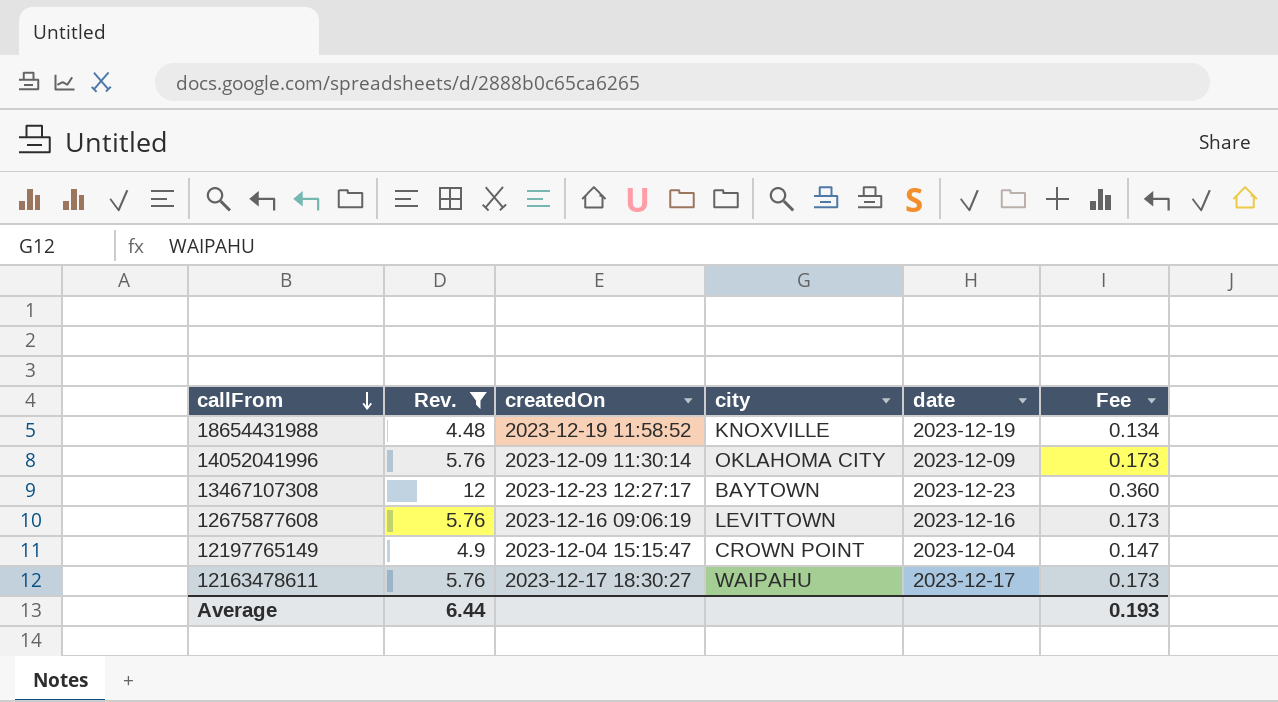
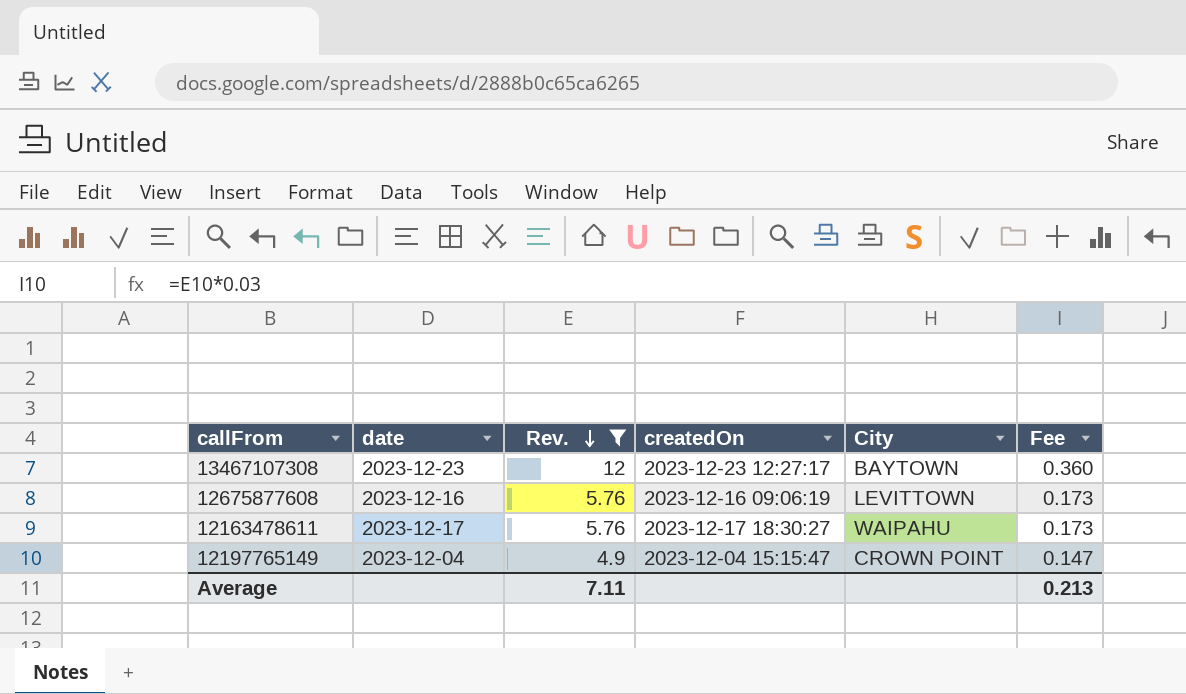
row order: callFrom descending -> Rev. descending
column date | position: 5 -> 2
column name: city -> City
row 18654431988: 4.48 | 2023-12-19 11:58:52 | KNOXVILLE | 2023-12-19 | 0.134 -> none
row 14052041996: 5.76 | 2023-12-09 11:30:14 | OKLAHOMA CITY | 2023-12-09 | 0.173 -> none
Average | Rev.: 6.44 -> 7.11
Average | Fee: 0.193 -> 0.213

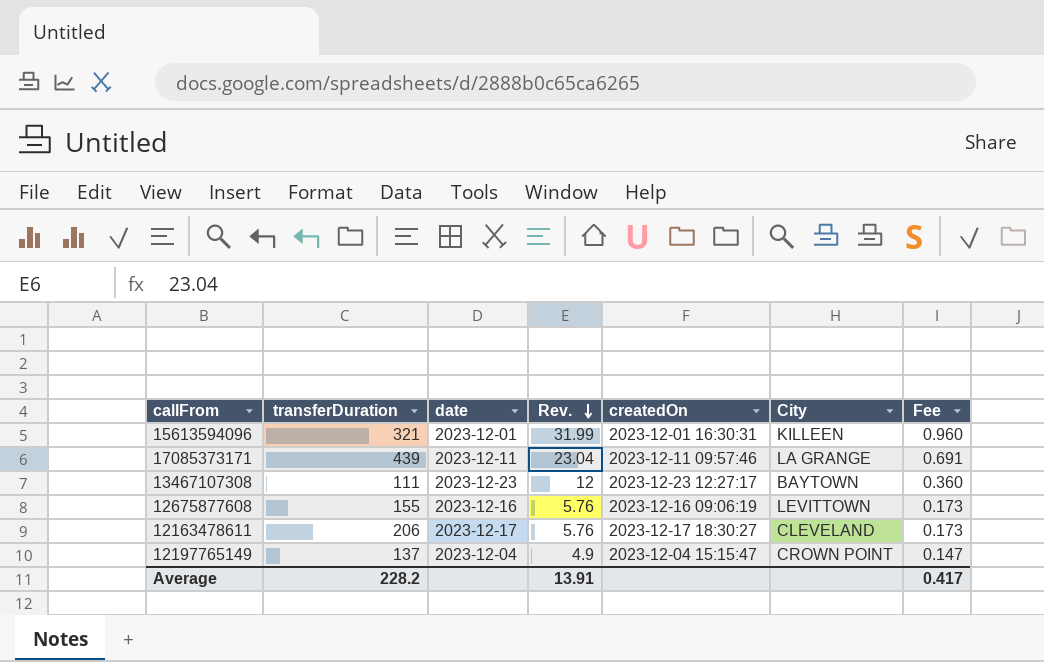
filter: Rev. <= 12 -> none
column transferDuration | position: none -> 2
12163478611 | City: WAIPAHU -> CLEVELAND
Average | Rev.: 7.11 -> 13.91
Average | Fee: 0.213 -> 0.417

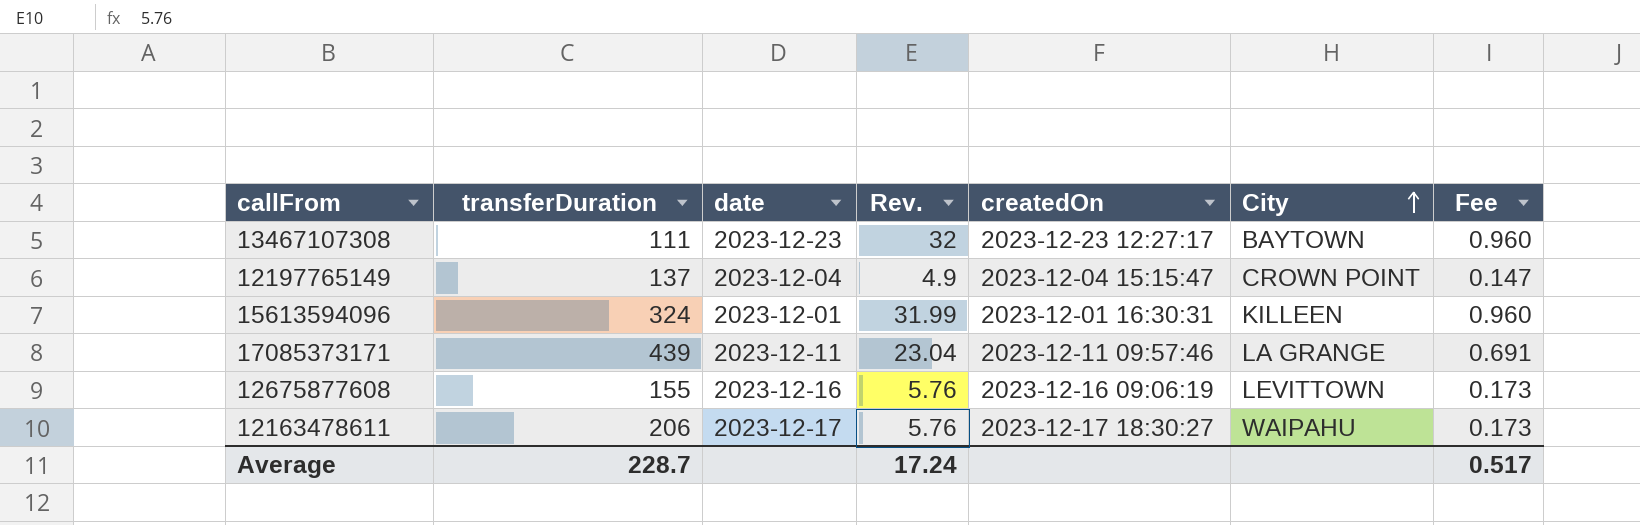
row order: Rev. descending -> City ascending
13467107308 | Rev.: 12 -> 32
13467107308 | Fee: 0.360 -> 0.960
15613594096 | transferDuration: 321 -> 324
12163478611 | City: CLEVELAND -> WAIPAHU
Average | transferDuration: 228.2 -> 228.7
Average | Rev.: 13.91 -> 17.24
Average | Fee: 0.417 -> 0.517

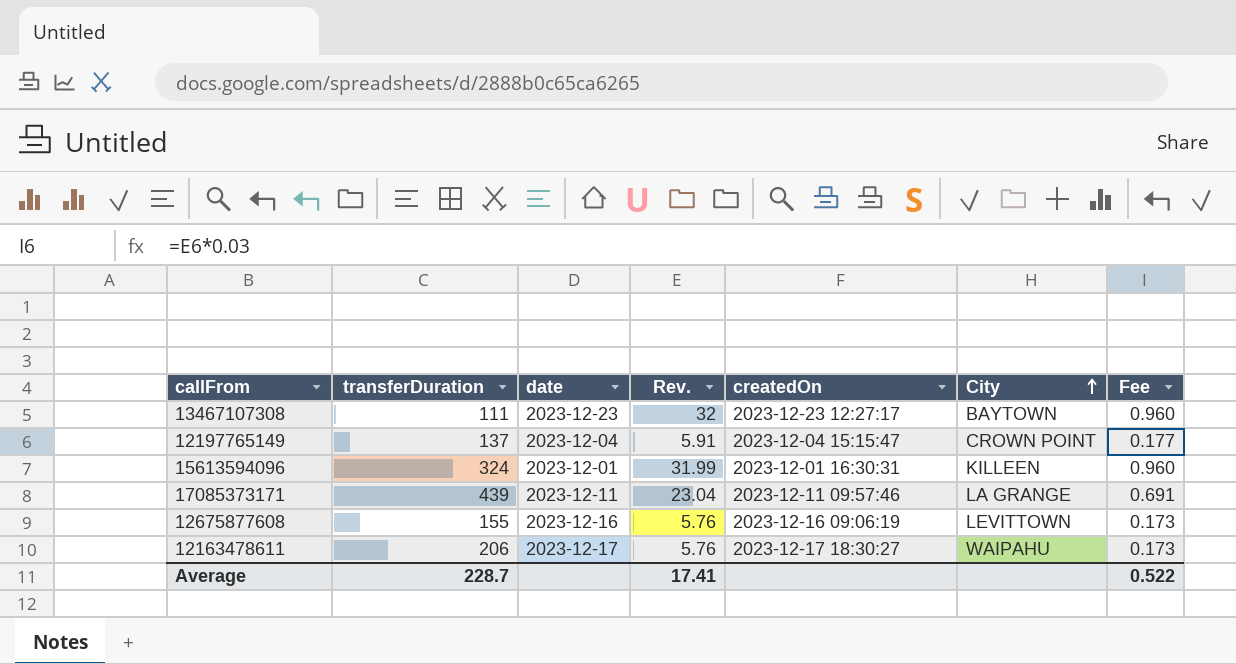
12197765149 | Rev.: 4.9 -> 5.91
12197765149 | Fee: 0.147 -> 0.177
Average | Rev.: 17.24 -> 17.41
Average | Fee: 0.517 -> 0.522

